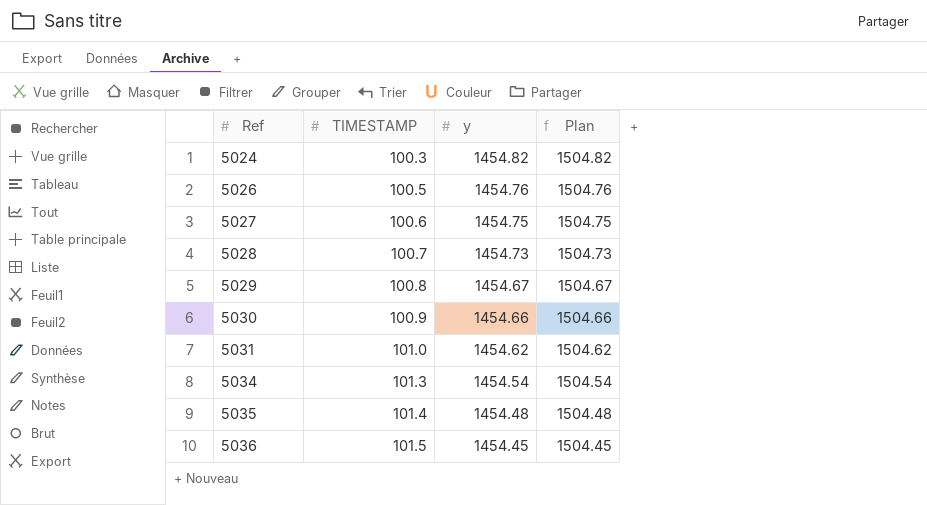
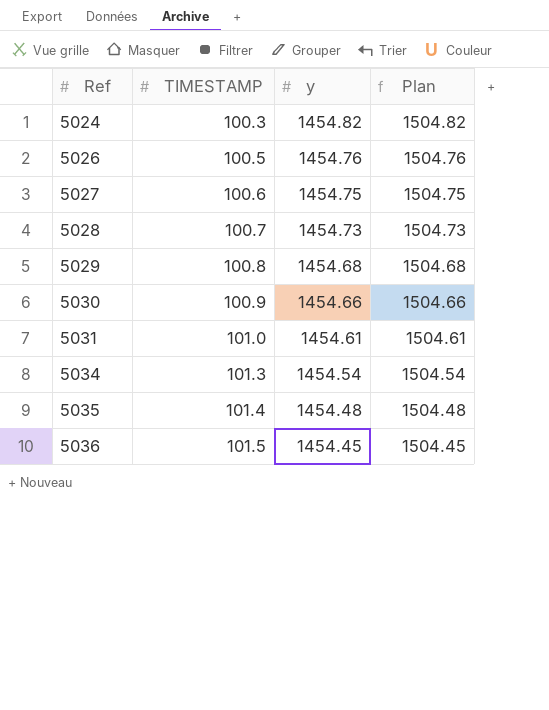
5029 | y: 1454.67 -> 1454.68
5029 | Plan: 1504.67 -> 1504.68
5031 | y: 1454.62 -> 1454.61
5031 | Plan: 1504.62 -> 1504.61

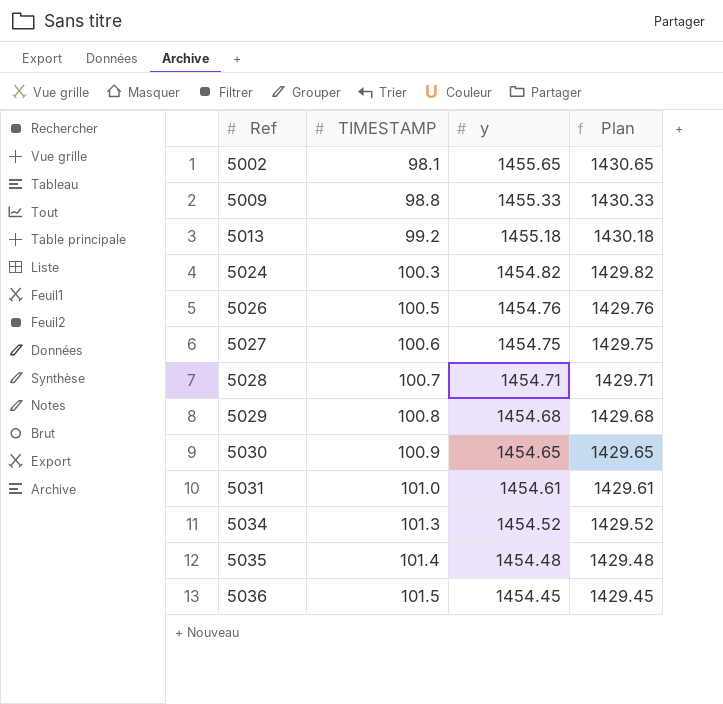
column Plan | formula: [y] + 50 -> [y] - 25
row 5002: none -> 98.1 | 1455.65 | 1430.65
row 5009: none -> 98.8 | 1455.33 | 1430.33
row 5013: none -> 99.2 | 1455.18 | 1430.18
5028 | y: 1454.73 -> 1454.71
5030 | y: 1454.66 -> 1454.65
5034 | y: 1454.54 -> 1454.52

